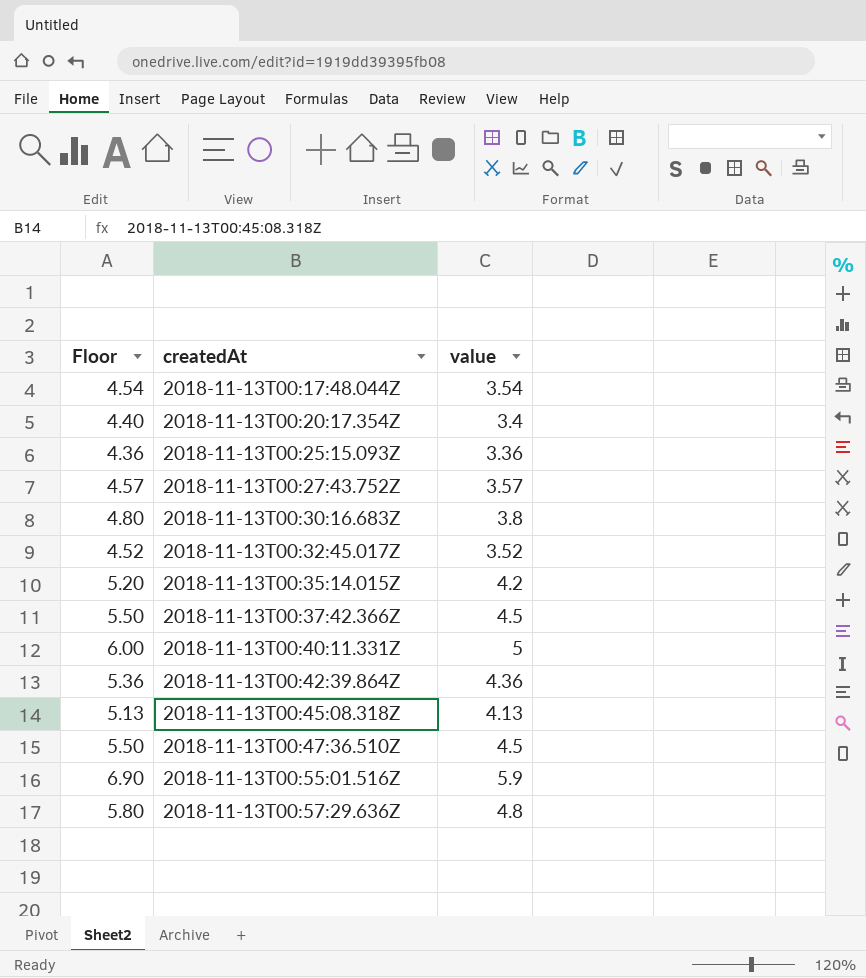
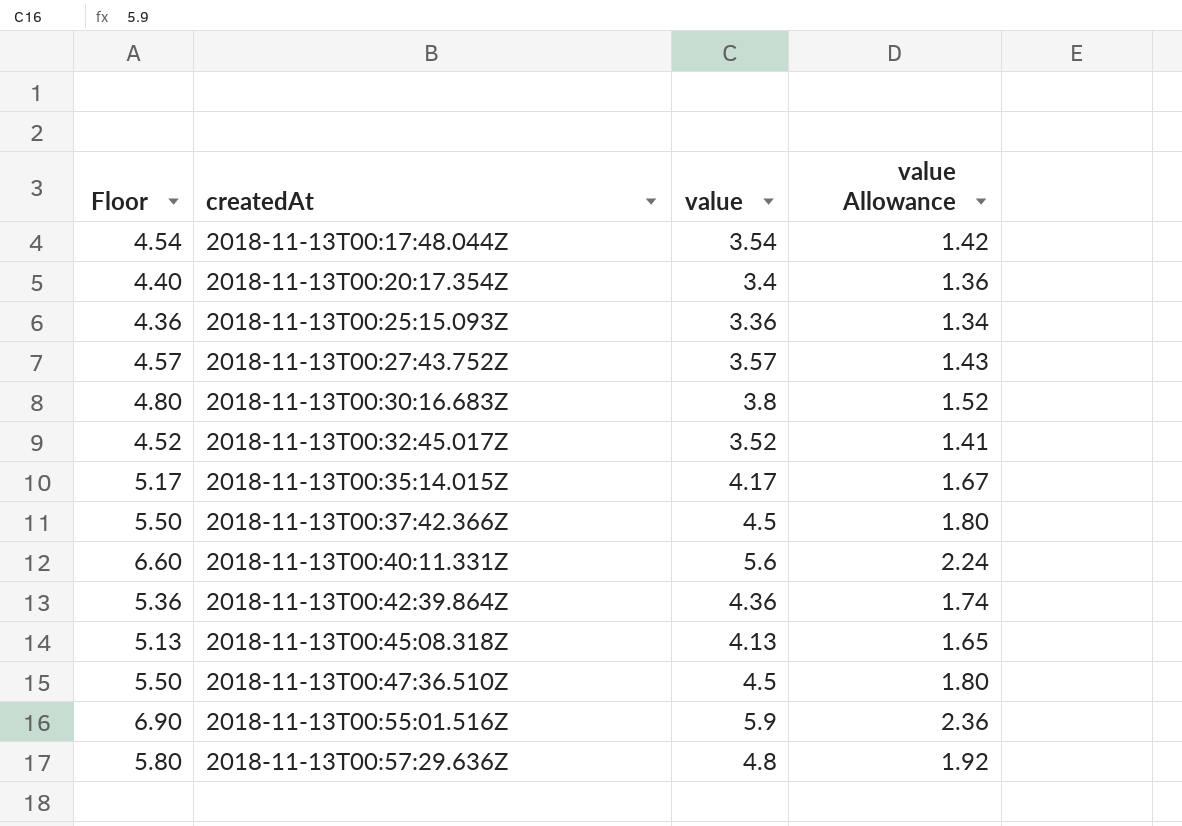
column value Allowance | formula: none -> [value] * 0.4
2018-11-13T00:35:14.015Z | Floor: 5.20 -> 5.17
2018-11-13T00:35:14.015Z | value: 4.2 -> 4.17
2018-11-13T00:40:11.331Z | Floor: 6.00 -> 6.60
2018-11-13T00:40:11.331Z | value: 5 -> 5.6

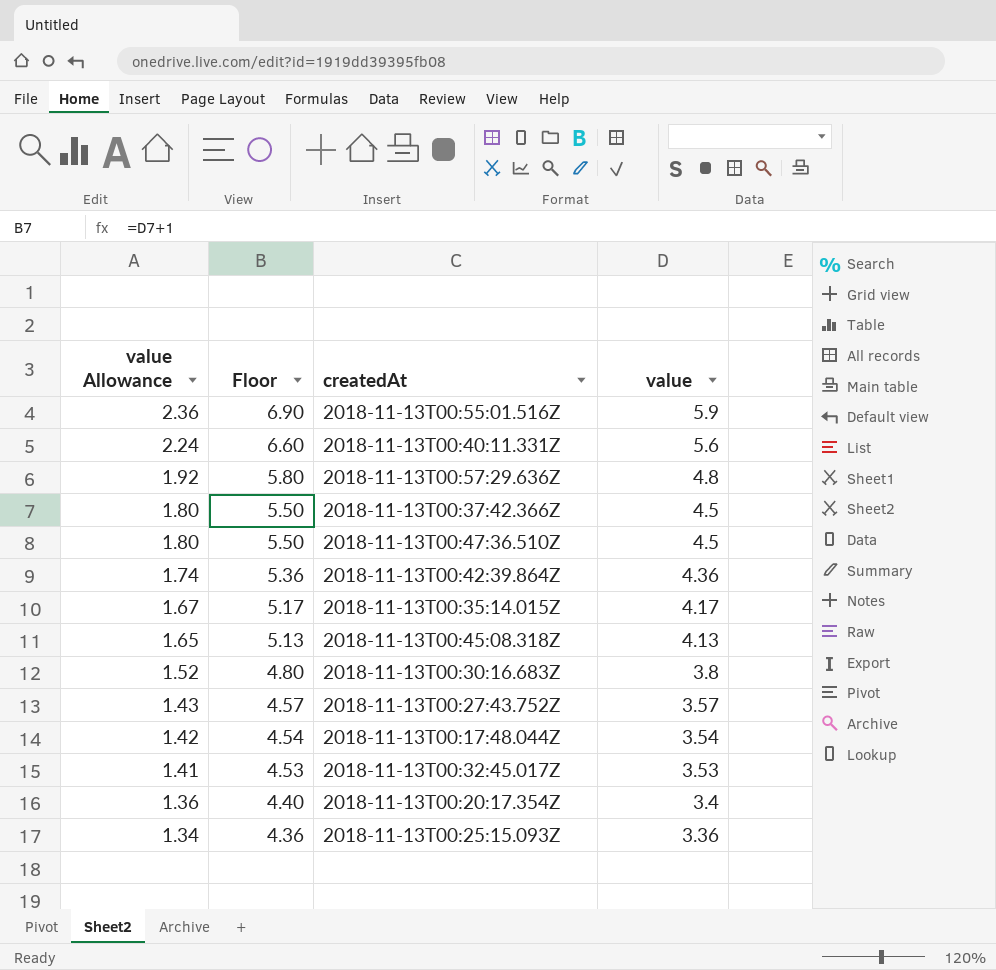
row order: createdAt ascending -> value Allowance descending
column value Allowance | position: 4 -> 1
2018-11-13T00:32:45.017Z | Floor: 4.52 -> 4.53
2018-11-13T00:32:45.017Z | value: 3.52 -> 3.53

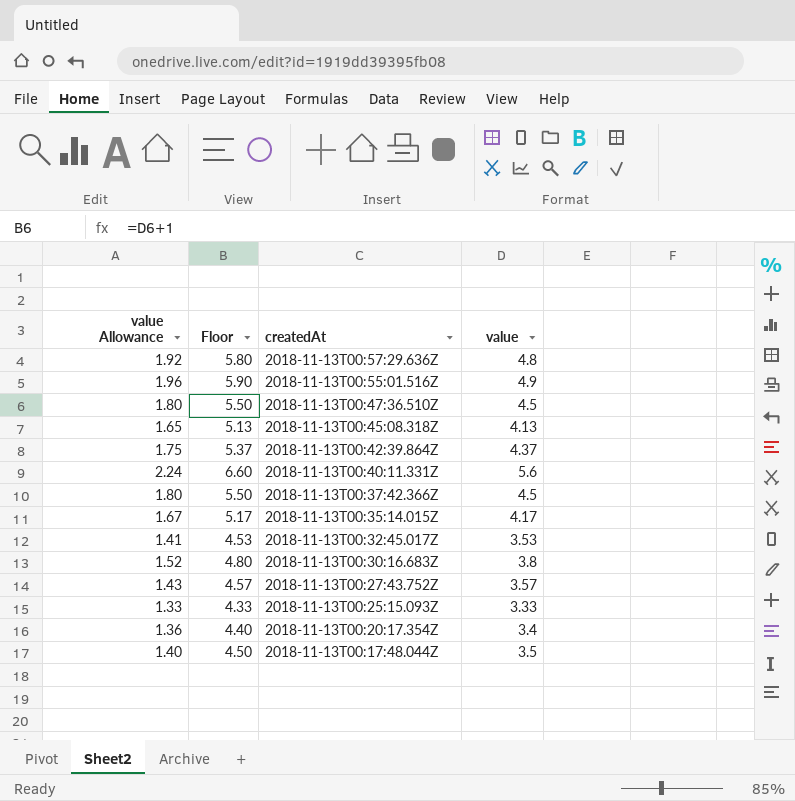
row order: value Allowance descending -> createdAt descending
2018-11-13T00:55:01.516Z | value Allowance: 2.36 -> 1.96
2018-11-13T00:55:01.516Z | Floor: 6.90 -> 5.90
2018-11-13T00:55:01.516Z | value: 5.9 -> 4.9
2018-11-13T00:42:39.864Z | value Allowance: 1.74 -> 1.75
2018-11-13T00:42:39.864Z | Floor: 5.36 -> 5.37
2018-11-13T00:42:39.864Z | value: 4.36 -> 4.37
2018-11-13T00:25:15.093Z | value Allowance: 1.34 -> 1.33
2018-11-13T00:25:15.093Z | Floor: 4.36 -> 4.33
2018-11-13T00:25:15.093Z | value: 3.36 -> 3.33
2018-11-13T00:17:48.044Z | value Allowance: 1.42 -> 1.40
2018-11-13T00:17:48.044Z | Floor: 4.54 -> 4.50
2018-11-13T00:17:48.044Z | value: 3.54 -> 3.5

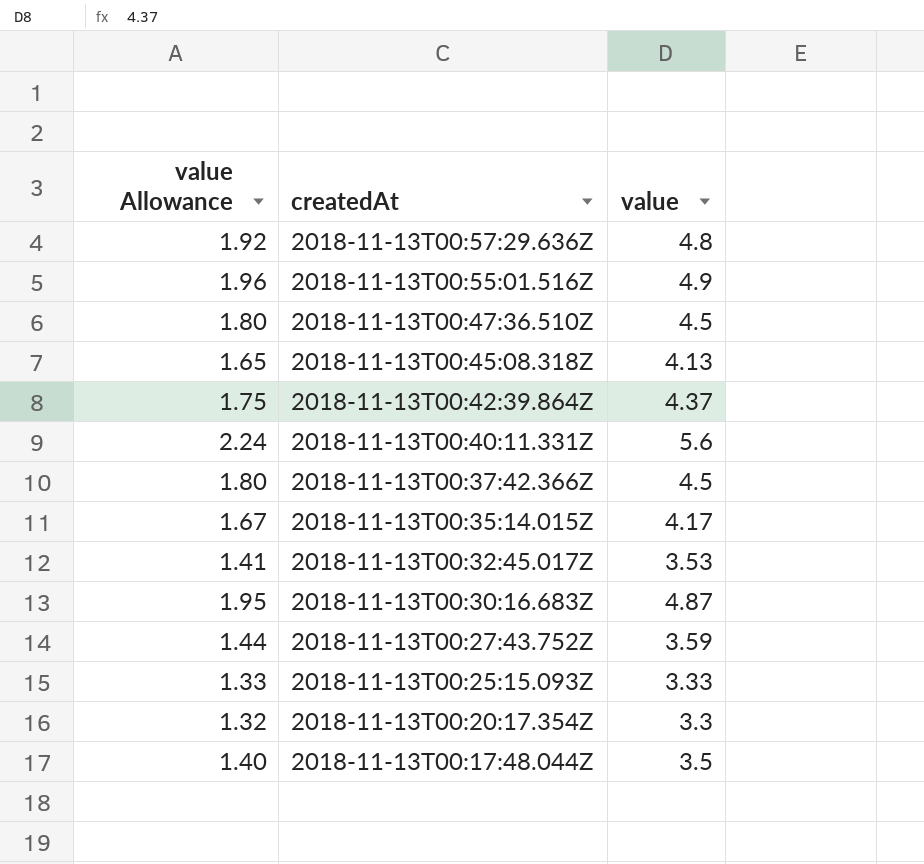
column Floor | formula: [value] + 1 -> none
2018-11-13T00:30:16.683Z | value Allowance: 1.52 -> 1.95
2018-11-13T00:30:16.683Z | value: 3.8 -> 4.87
2018-11-13T00:27:43.752Z | value Allowance: 1.43 -> 1.44
2018-11-13T00:27:43.752Z | value: 3.57 -> 3.59
2018-11-13T00:20:17.354Z | value Allowance: 1.36 -> 1.32
2018-11-13T00:20:17.354Z | value: 3.4 -> 3.3

